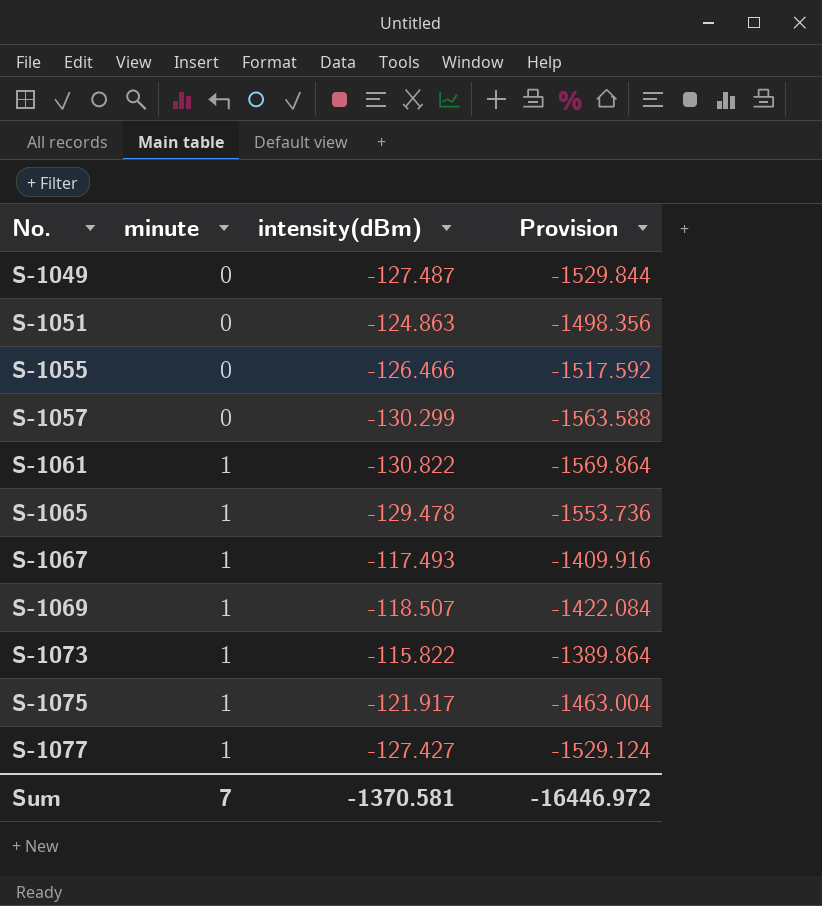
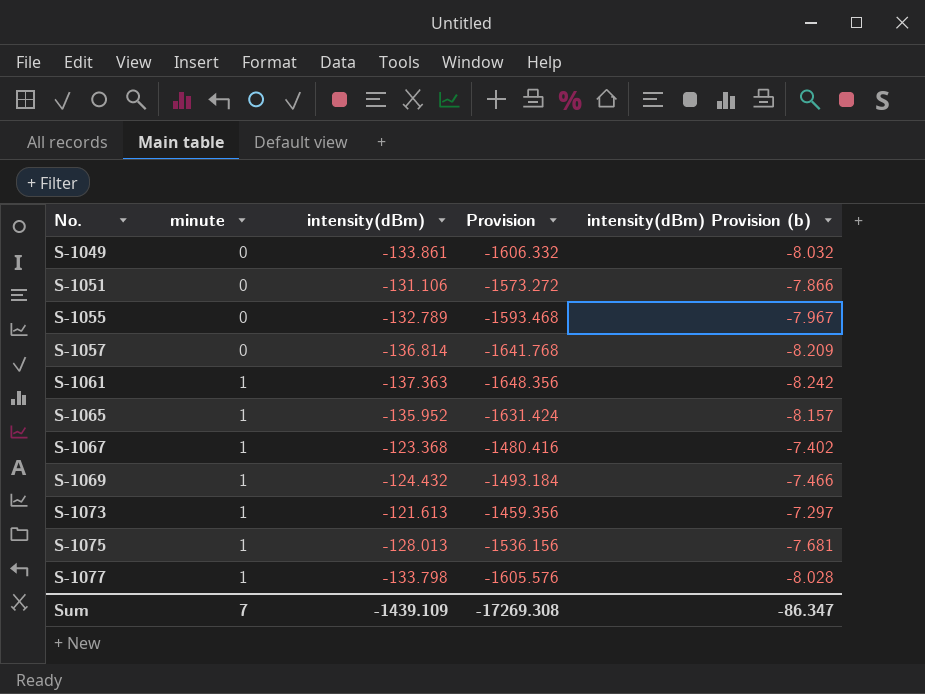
column intensity(dBm) Provision (b) | formula: none -> [intensity(dBm)] * 0.06
S-1049 | intensity(dBm): -127.487 -> -133.861
S-1049 | Provision: -1529.844 -> -1606.332
S-1051 | intensity(dBm): -124.863 -> -131.106
S-1051 | Provision: -1498.356 -> -1573.272
S-1055 | intensity(dBm): -126.466 -> -132.789
S-1055 | Provision: -1517.592 -> -1593.468
S-1057 | intensity(dBm): -130.299 -> -136.814
S-1057 | Provision: -1563.588 -> -1641.768
S-1061 | intensity(dBm): -130.822 -> -137.363
S-1061 | Provision: -1569.864 -> -1648.356
S-1065 | intensity(dBm): -129.478 -> -135.952
S-1065 | Provision: -1553.736 -> -1631.424
S-1067 | intensity(dBm): -117.493 -> -123.368
S-1067 | Provision: -1409.916 -> -1480.416
S-1069 | intensity(dBm): -118.507 -> -124.432
S-1069 | Provision: -1422.084 -> -1493.184
S-1073 | intensity(dBm): -115.822 -> -121.613
S-1073 | Provision: -1389.864 -> -1459.356
S-1075 | intensity(dBm): -121.917 -> -128.013
S-1075 | Provision: -1463.004 -> -1536.156
S-1077 | intensity(dBm): -127.427 -> -133.798
S-1077 | Provision: -1529.124 -> -1605.576
Sum | intensity(dBm): -1370.581 -> -1439.109
Sum | Provision: -16446.972 -> -17269.308

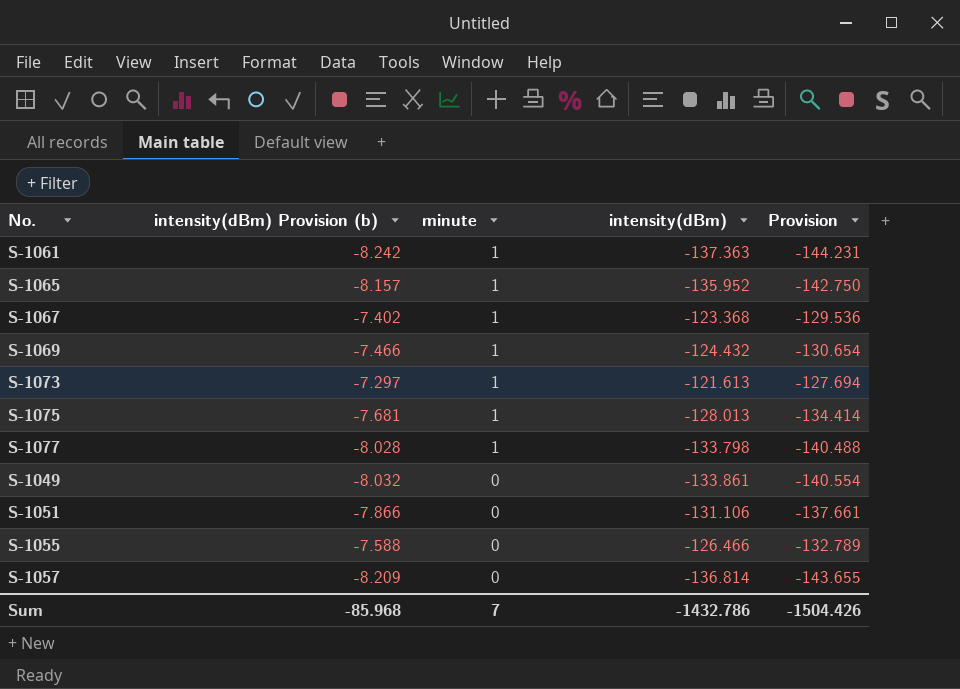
row order: No. ascending -> minute descending
column intensity(dBm) Provision (b) | position: 5 -> 2
column Provision | formula: [intensity(dBm)] * 12 -> [intensity(dBm)] * 1.05
S-1055 | intensity(dBm) Provision (b): -7.967 -> -7.588
S-1055 | intensity(dBm): -132.789 -> -126.466
Sum | intensity(dBm) Provision (b): -86.347 -> -85.968
Sum | intensity(dBm): -1439.109 -> -1432.786
Sum | Provision: -17269.308 -> -1504.426

